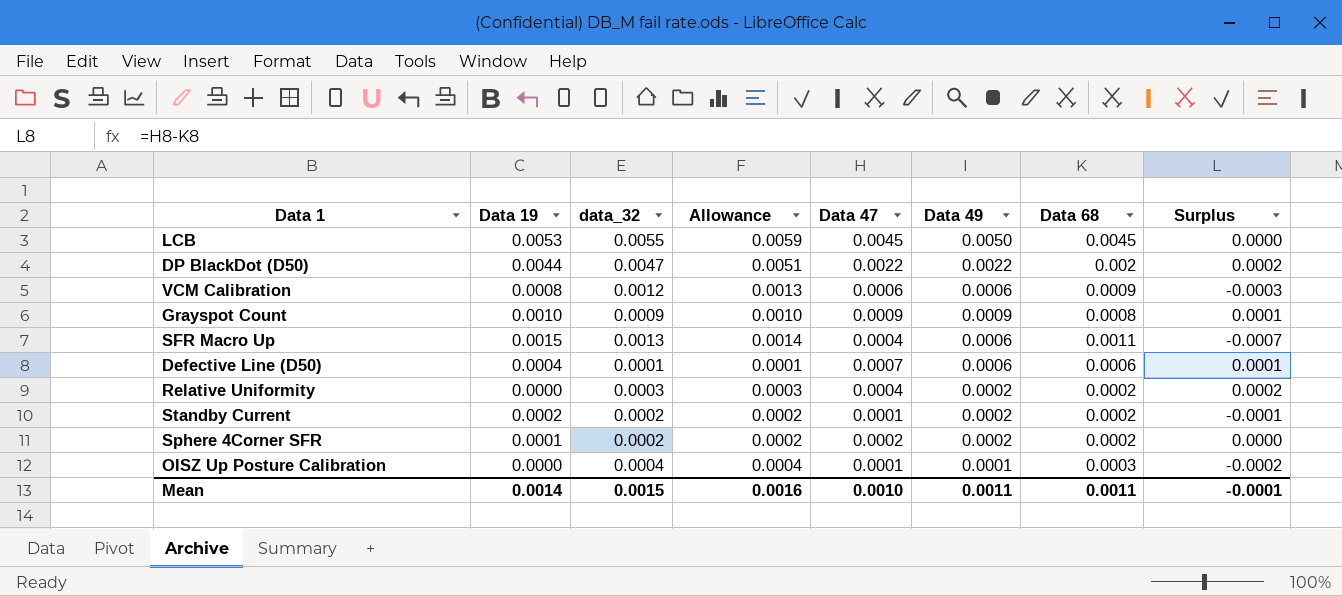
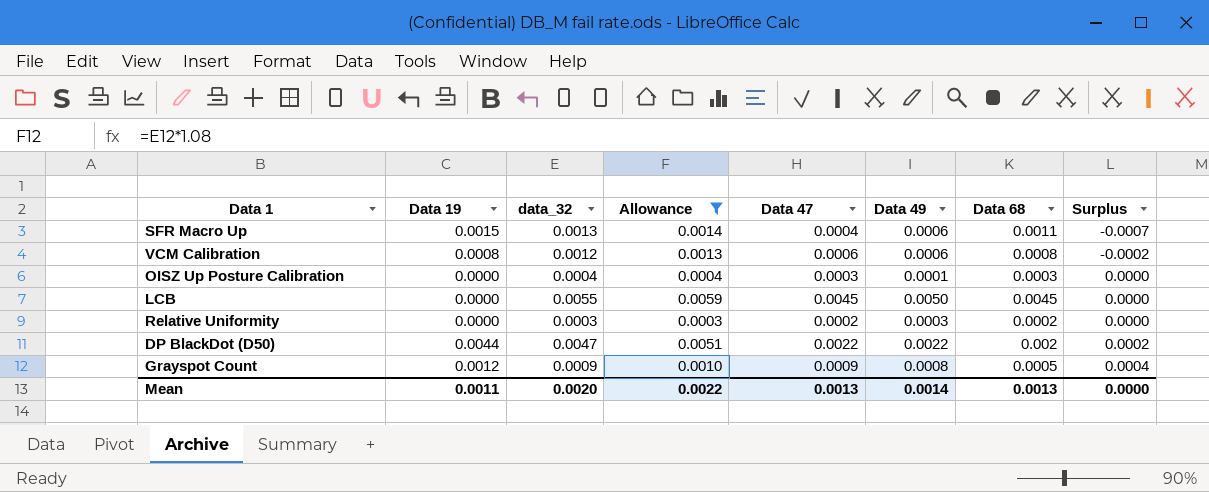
filter: none -> Allowance >= 0.0003
row order: none -> Surplus ascending
VCM Calibration | Data 68: 0.0009 -> 0.0008
VCM Calibration | Surplus: -0.0003 -> -0.0002
OISZ Up Posture Calibration | Data 47: 0.0001 -> 0.0003
OISZ Up Posture Calibration | Surplus: -0.0002 -> 0.0000
LCB | Data 19: 0.0053 -> 0.0000
Relative Uniformity | Data 47: 0.0004 -> 0.0002
Relative Uniformity | Data 49: 0.0002 -> 0.0003
Relative Uniformity | Surplus: 0.0002 -> 0.0000
Grayspot Count | Data 19: 0.0010 -> 0.0012
Grayspot Count | Data 49: 0.0009 -> 0.0008
Grayspot Count | Data 68: 0.0008 -> 0.0005
Grayspot Count | Surplus: 0.0001 -> 0.0004
Mean | Data 19: 0.0014 -> 0.0011
Mean | data_32: 0.0015 -> 0.0020
Mean | Allowance: 0.0016 -> 0.0022
Mean | Data 47: 0.0010 -> 0.0013
Mean | Data 49: 0.0011 -> 0.0014
Mean | Data 68: 0.0011 -> 0.0013
Mean | Surplus: -0.0001 -> 0.0000

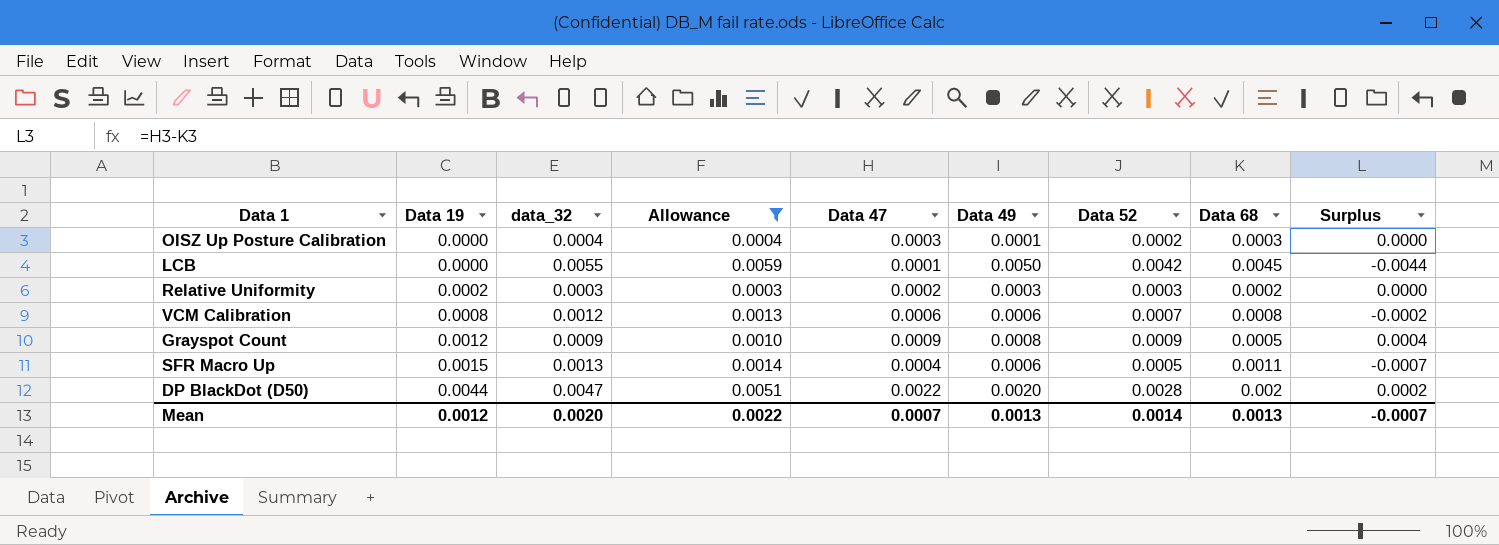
row order: Surplus ascending -> Data 19 ascending
column Data 52 | position: none -> 7
LCB | Data 47: 0.0045 -> 0.0001
LCB | Surplus: 0.0000 -> -0.0044
Relative Uniformity | Data 19: 0.0000 -> 0.0002
DP BlackDot (D50) | Data 49: 0.0022 -> 0.0020
Mean | Data 19: 0.0011 -> 0.0012
Mean | Data 47: 0.0013 -> 0.0007
Mean | Data 49: 0.0014 -> 0.0013
Mean | Surplus: 0.0000 -> -0.0007

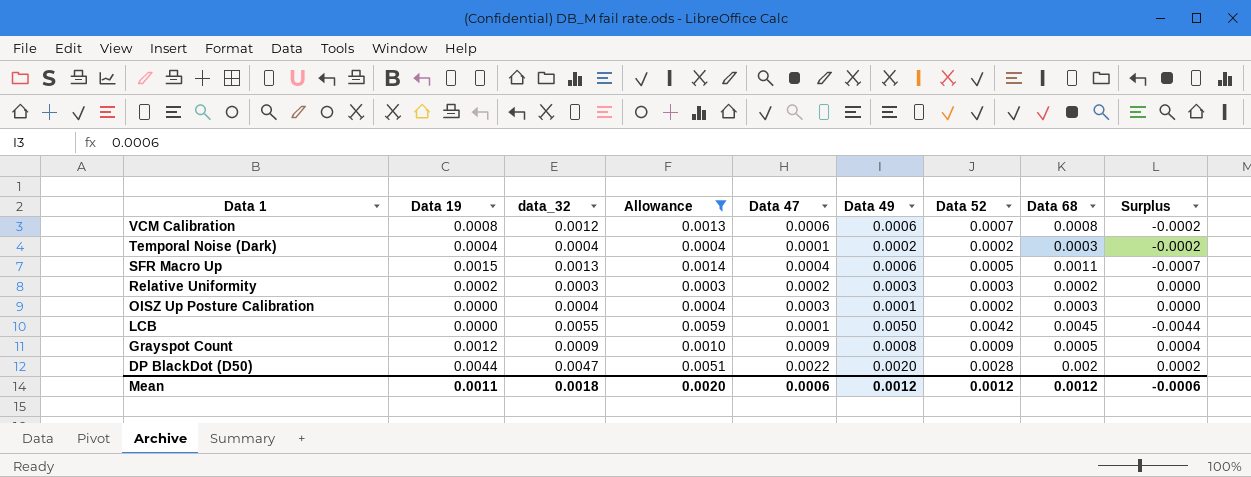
row order: Data 19 ascending -> Data 1 descending
row Temporal Noise (Dark): none -> 0.0004 | 0.0004 | 0.0004 | 0.0001 | 0.0002 | 0.0002 | 0.0003 | -0.0002
Mean | Data 19: 0.0012 -> 0.0011
Mean | data_32: 0.0020 -> 0.0018
Mean | Allowance: 0.0022 -> 0.0020
Mean | Data 47: 0.0007 -> 0.0006
Mean | Data 49: 0.0013 -> 0.0012
Mean | Data 52: 0.0014 -> 0.0012
Mean | Data 68: 0.0013 -> 0.0012
Mean | Surplus: -0.0007 -> -0.0006

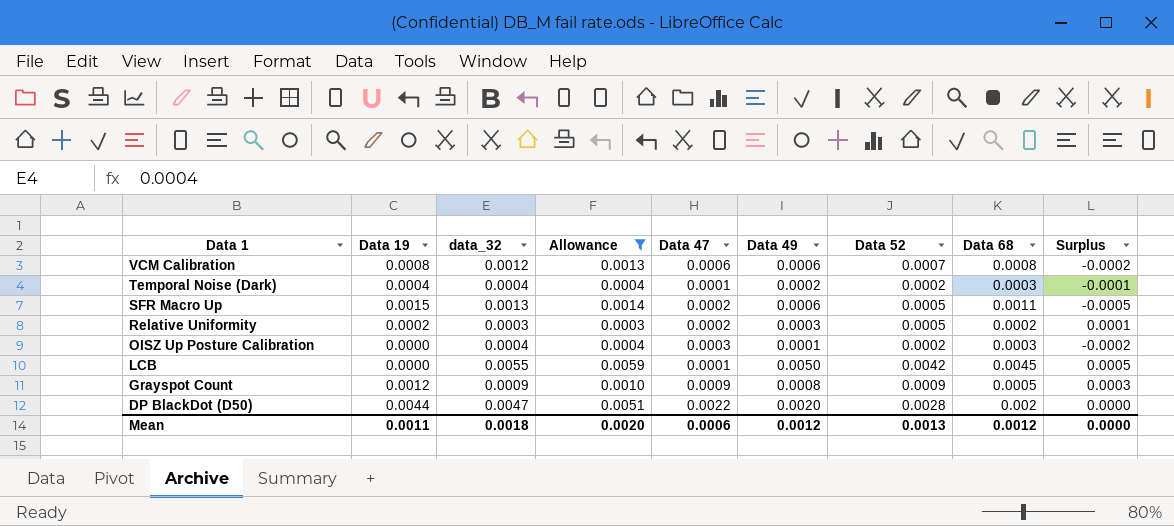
column Surplus | formula: [Data 47] - [Data 68] -> [Data 49] - [Data 68]
SFR Macro Up | Data 47: 0.0004 -> 0.0002
Relative Uniformity | Data 52: 0.0003 -> 0.0005
Mean | Data 52: 0.0012 -> 0.0013
Mean | Surplus: -0.0006 -> 0.0000

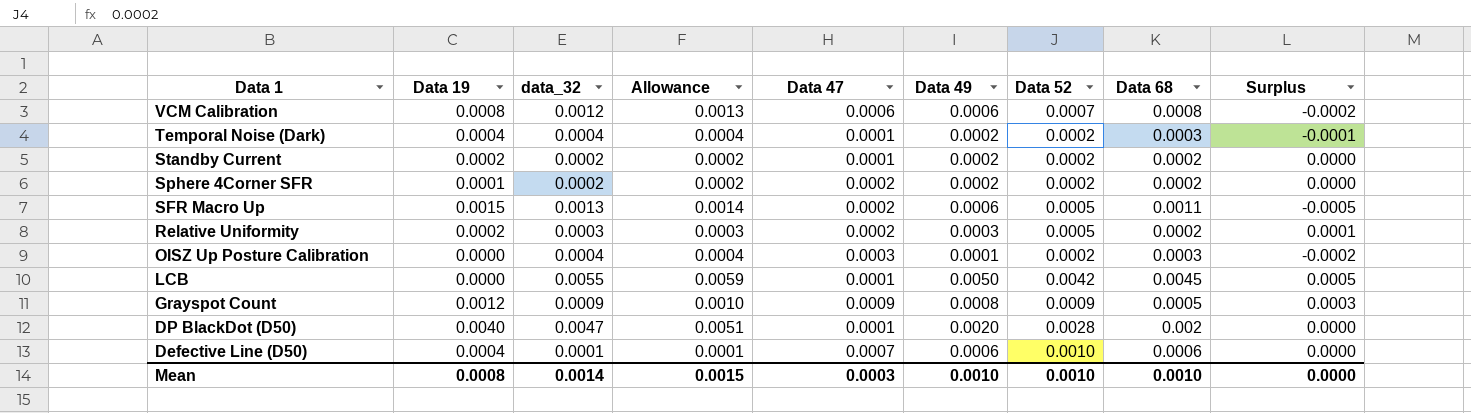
filter: Allowance >= 0.0003 -> none
DP BlackDot (D50) | Data 19: 0.0044 -> 0.0040
DP BlackDot (D50) | Data 47: 0.0022 -> 0.0001
Mean | Data 19: 0.0011 -> 0.0008
Mean | data_32: 0.0018 -> 0.0014
Mean | Allowance: 0.0020 -> 0.0015
Mean | Data 47: 0.0006 -> 0.0003
Mean | Data 49: 0.0012 -> 0.0010
Mean | Data 52: 0.0013 -> 0.0010
Mean | Data 68: 0.0012 -> 0.0010

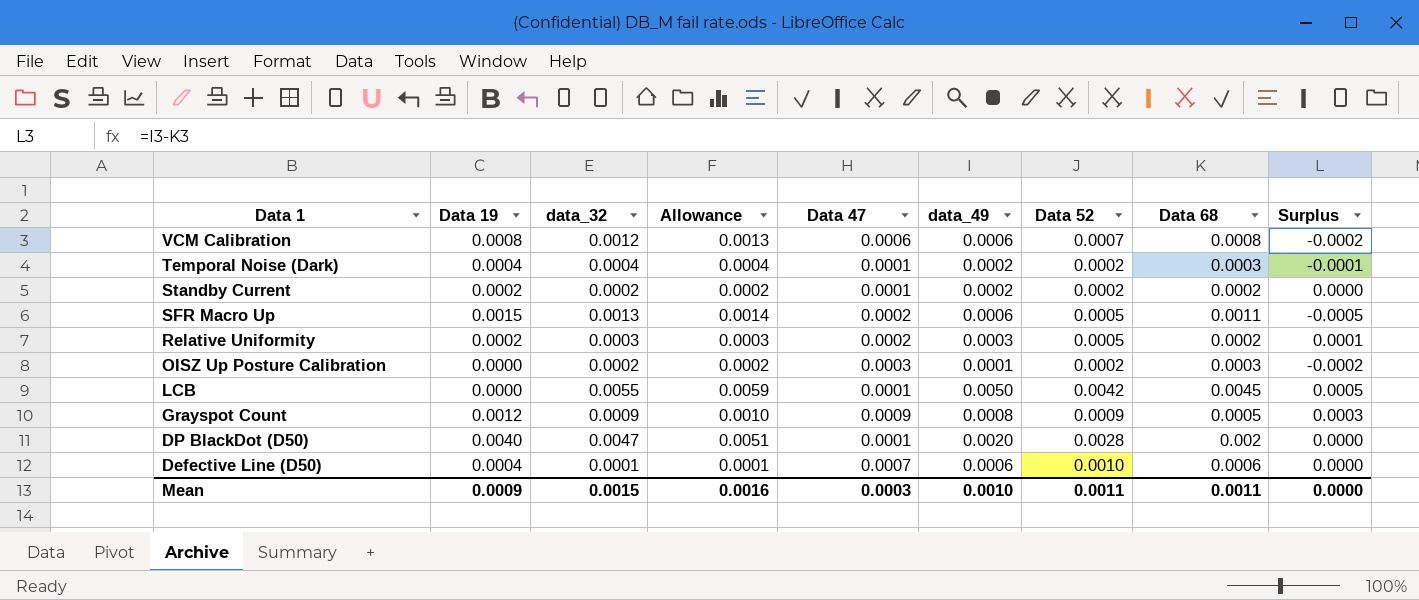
column name: Data 49 -> data_49
row Sphere 4Corner SFR: 0.0001 | 0.0002 | 0.0002 | 0.0002 | 0.0002 | 0.0002 | 0.0002 | 0.0000 -> none
OISZ Up Posture Calibration | data_32: 0.0004 -> 0.0002
OISZ Up Posture Calibration | Allowance: 0.0004 -> 0.0002
Mean | Data 19: 0.0008 -> 0.0009
Mean | data_32: 0.0014 -> 0.0015
Mean | Allowance: 0.0015 -> 0.0016
Mean | Data 52: 0.0010 -> 0.0011
Mean | Data 68: 0.0010 -> 0.0011

